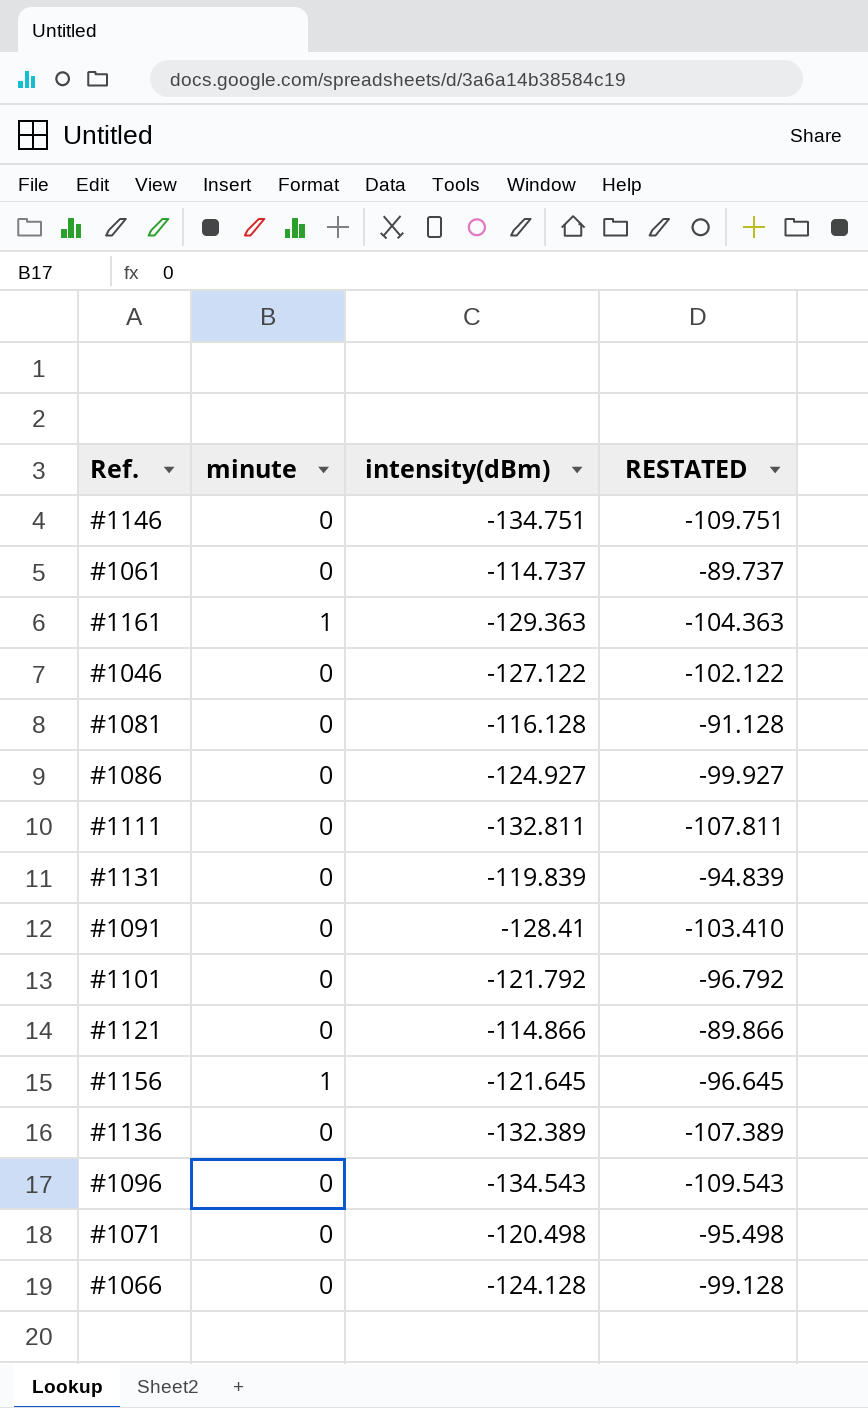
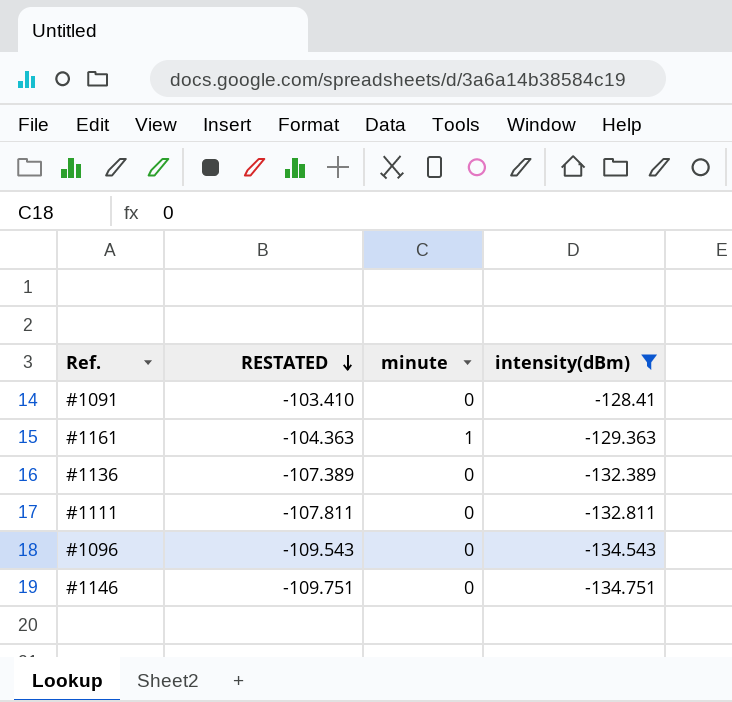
filter: none -> intensity(dBm) <= -128.41
row order: none -> RESTATED descending
column RESTATED | position: 4 -> 2

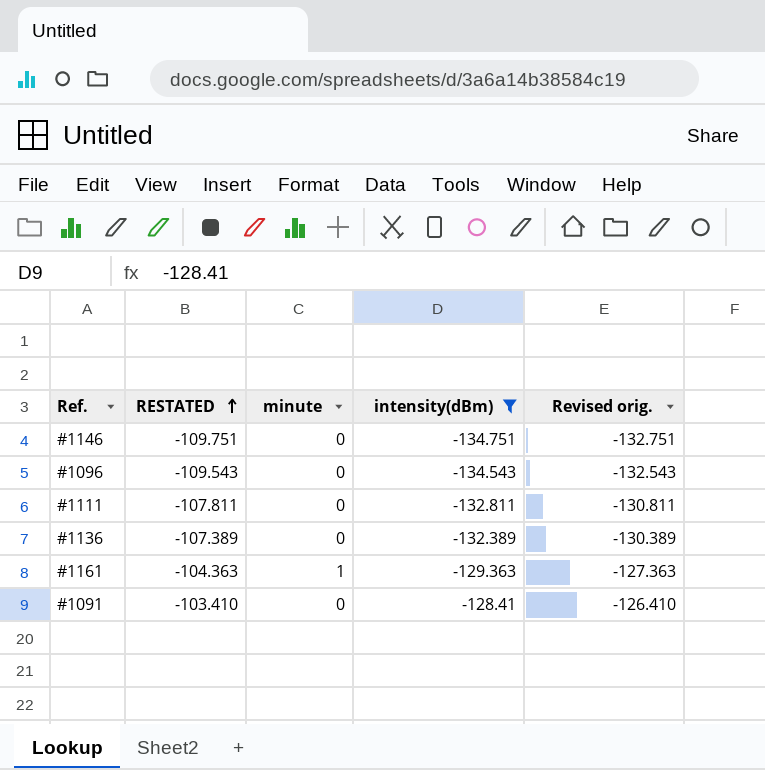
row order: RESTATED descending -> RESTATED ascending
column Revised orig. | formula: none -> [intensity(dBm)] + 2

